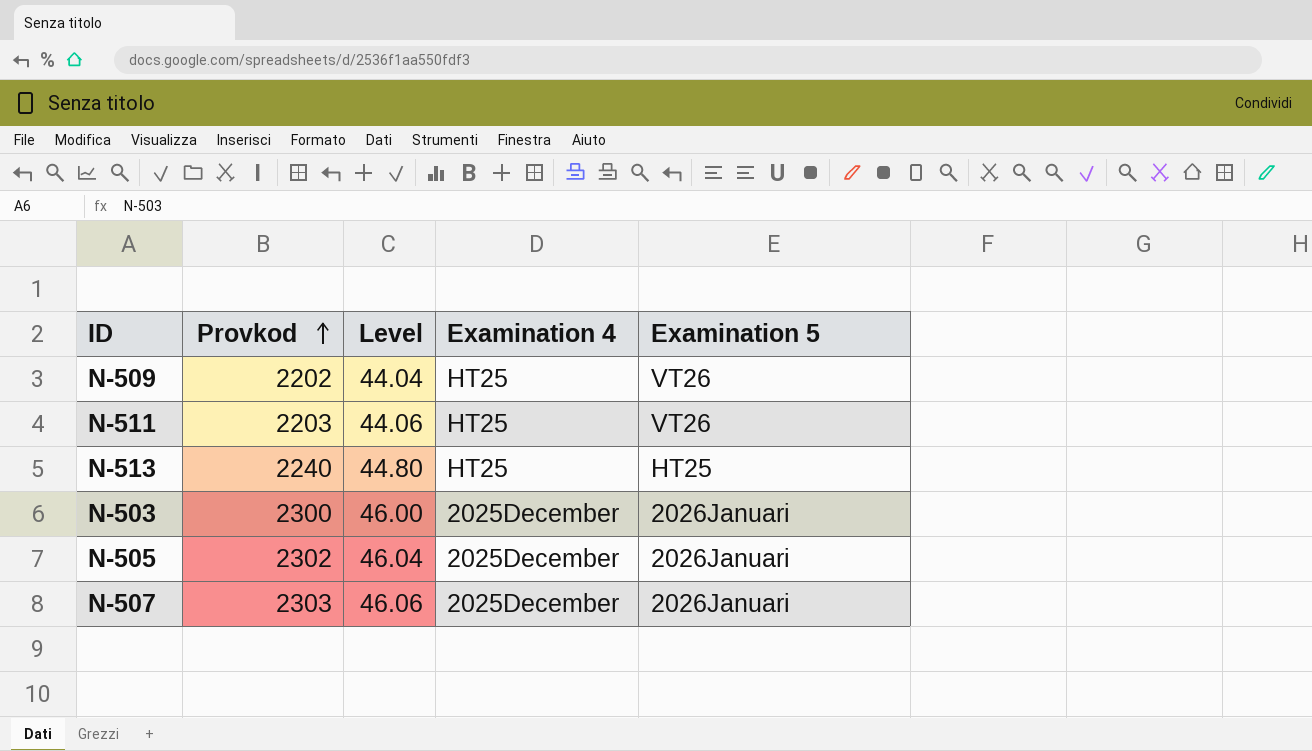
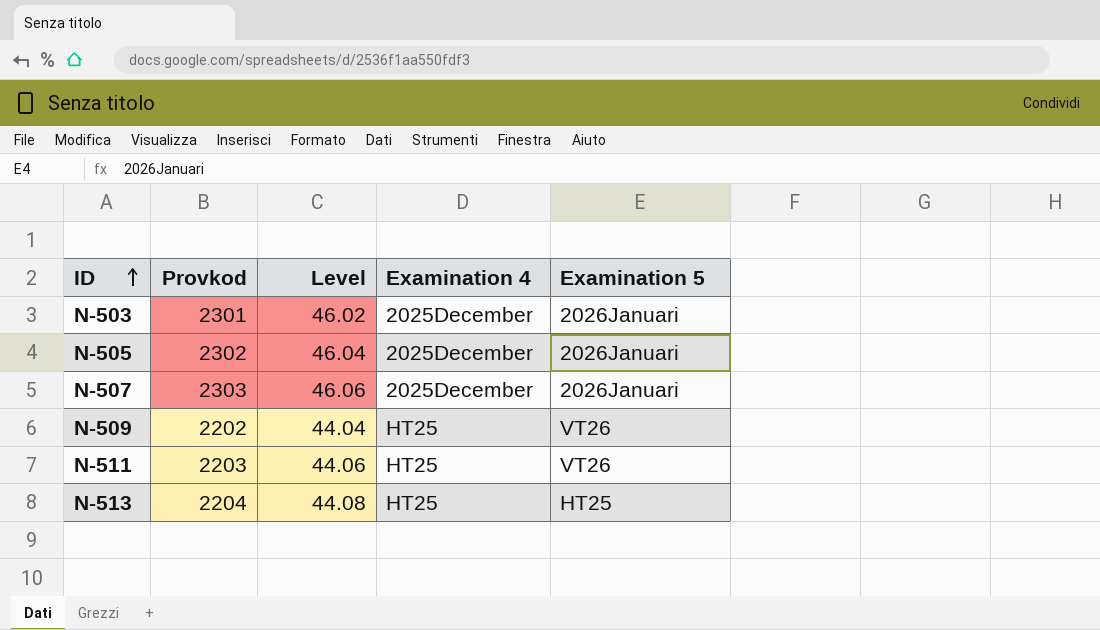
row order: Provkod ascending -> ID ascending
N-503 | Provkod: 2300 -> 2301
N-503 | Level: 46.00 -> 46.02
N-513 | Provkod: 2240 -> 2204
N-513 | Level: 44.80 -> 44.08

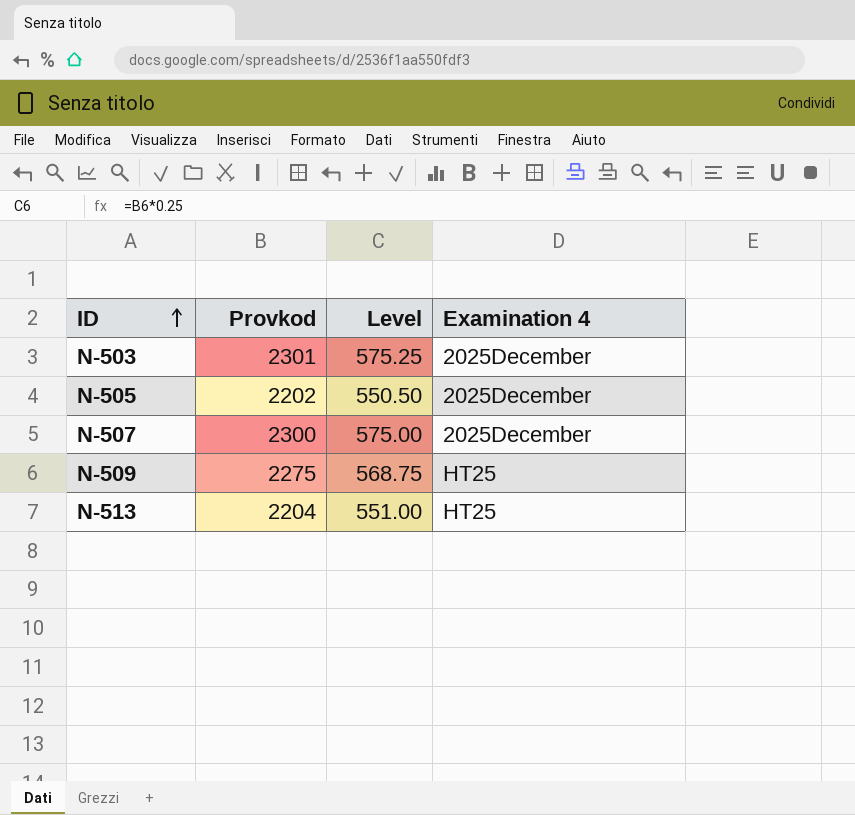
column Examination 5 | position: 5 -> none
column Level | formula: [Provkod] * 0.02 -> [Provkod] * 0.25
row N-511: 2203 | 44.06 | HT25 | VT26 -> none
N-505 | Provkod: 2302 -> 2202
N-507 | Provkod: 2303 -> 2300
N-509 | Provkod: 2202 -> 2275

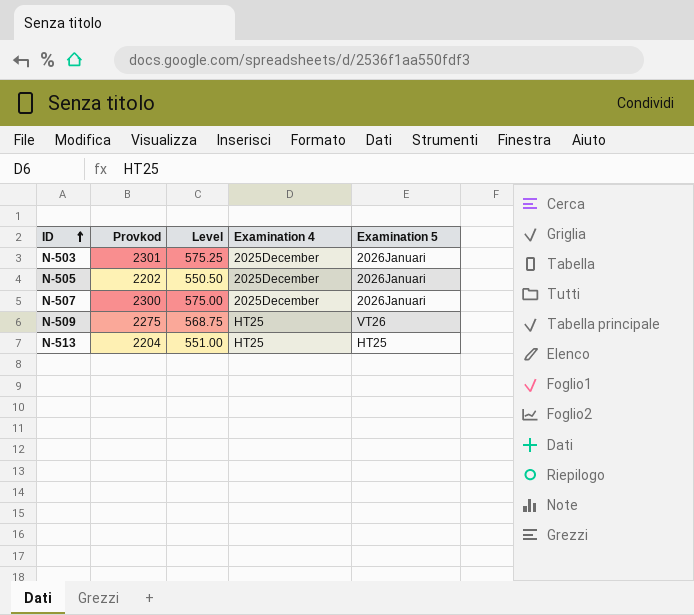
column Examination 5 | position: none -> 5

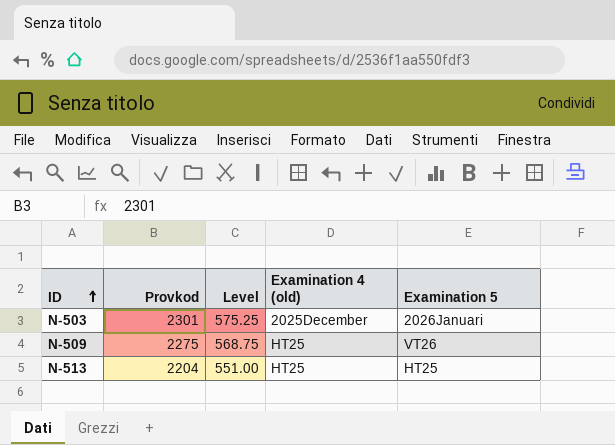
column name: Examination 4 -> Examination 4 (old)
row N-505: 2202 | 550.50 | 2025December | 2026Januari -> none
row N-507: 2300 | 575.00 | 2025December | 2026Januari -> none

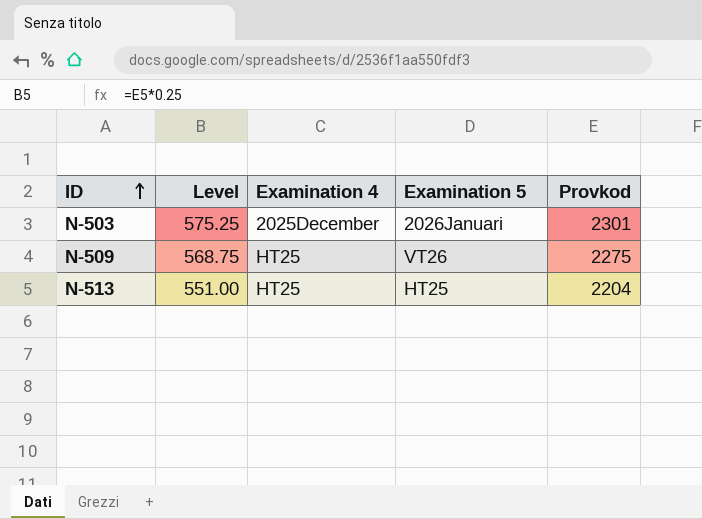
column name: Examination 4 (old) -> Examination 4
column Provkod | position: 2 -> 5

